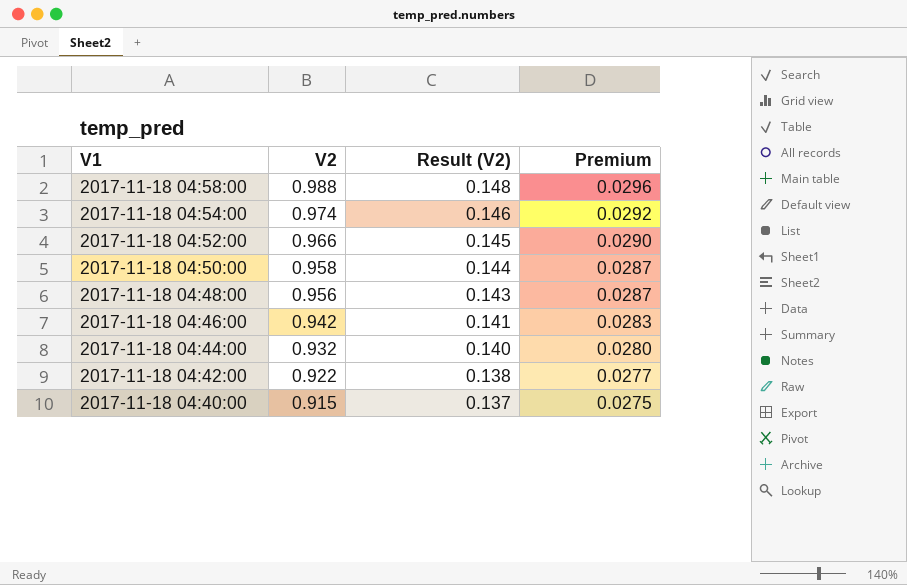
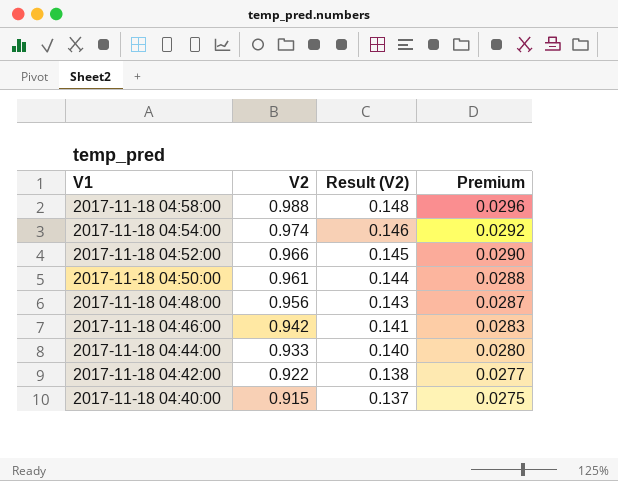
2017-11-18 04:50:00 | V2: 0.958 -> 0.961
2017-11-18 04:50:00 | Premium: 0.0287 -> 0.0288
2017-11-18 04:44:00 | V2: 0.932 -> 0.933

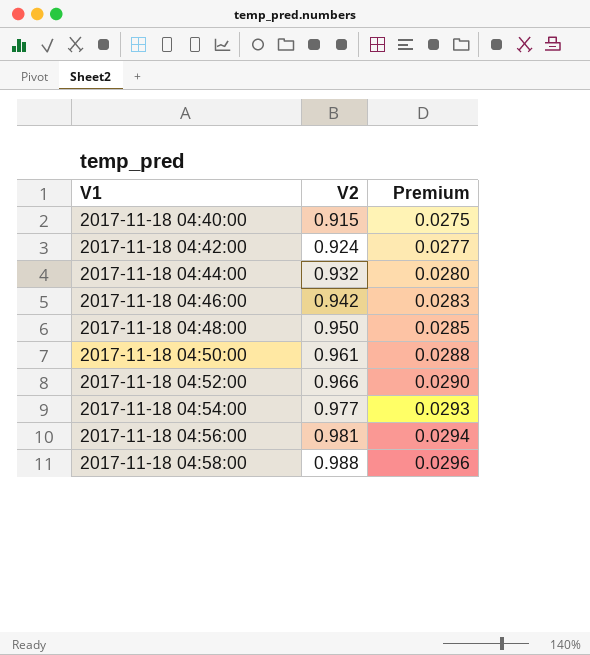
row order: V1 descending -> V1 ascending
column Result (V2) | formula: [V2] * 0.15 -> none
2017-11-18 04:42:00 | V2: 0.922 -> 0.924
2017-11-18 04:44:00 | V2: 0.933 -> 0.932
2017-11-18 04:48:00 | V2: 0.956 -> 0.950
2017-11-18 04:48:00 | Premium: 0.0287 -> 0.0285
2017-11-18 04:54:00 | V2: 0.974 -> 0.977
2017-11-18 04:54:00 | Premium: 0.0292 -> 0.0293
row 2017-11-18 04:56:00: none -> 0.981 | 0.0294

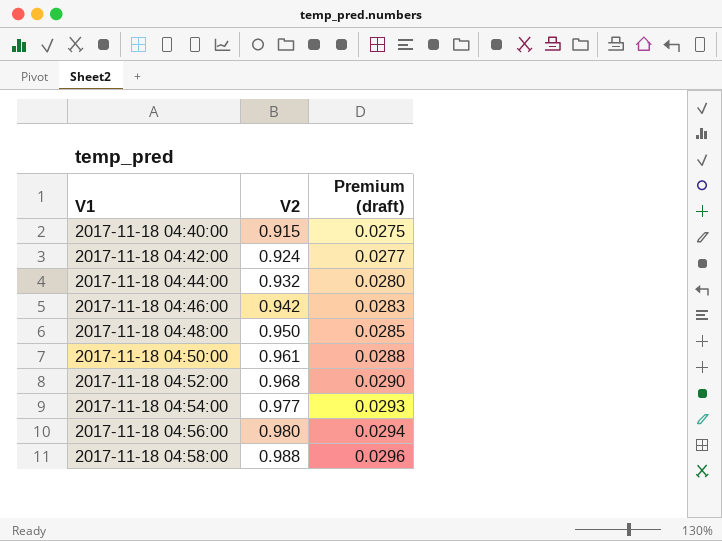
column name: Premium -> Premium (draft)
2017-11-18 04:52:00 | V2: 0.966 -> 0.968
2017-11-18 04:56:00 | V2: 0.981 -> 0.980

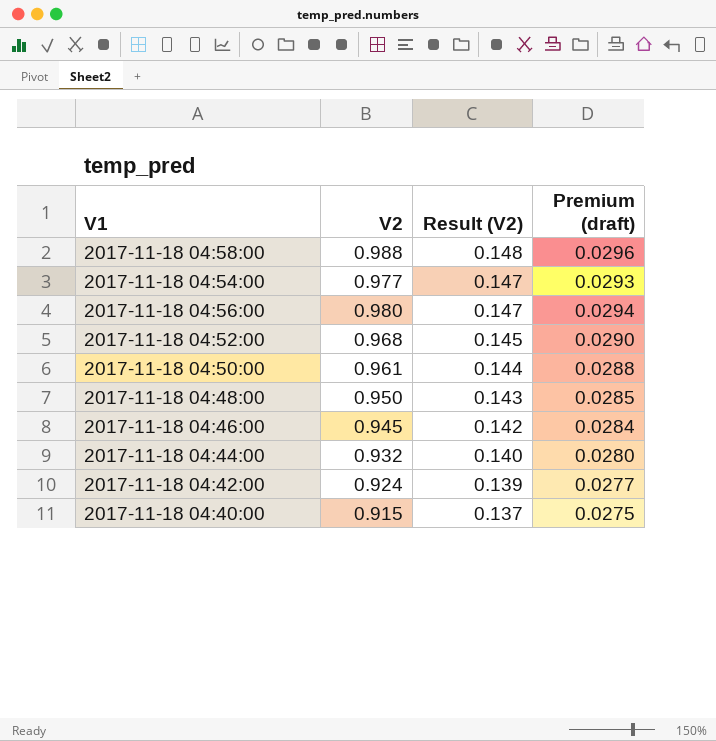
row order: V1 ascending -> Result (V2) descending
column Result (V2) | formula: none -> [V2] * 0.15
2017-11-18 04:46:00 | V2: 0.942 -> 0.945
2017-11-18 04:46:00 | Premium (draft): 0.0283 -> 0.0284

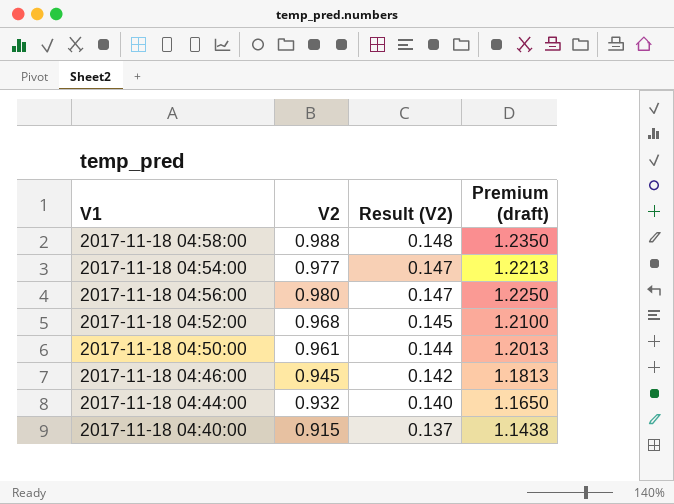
column Premium (draft) | formula: [V2] * 0.03 -> [V2] * 1.25
row 2017-11-18 04:48:00: 0.950 | 0.143 | 0.0285 -> none
row 2017-11-18 04:42:00: 0.924 | 0.139 | 0.0277 -> none

